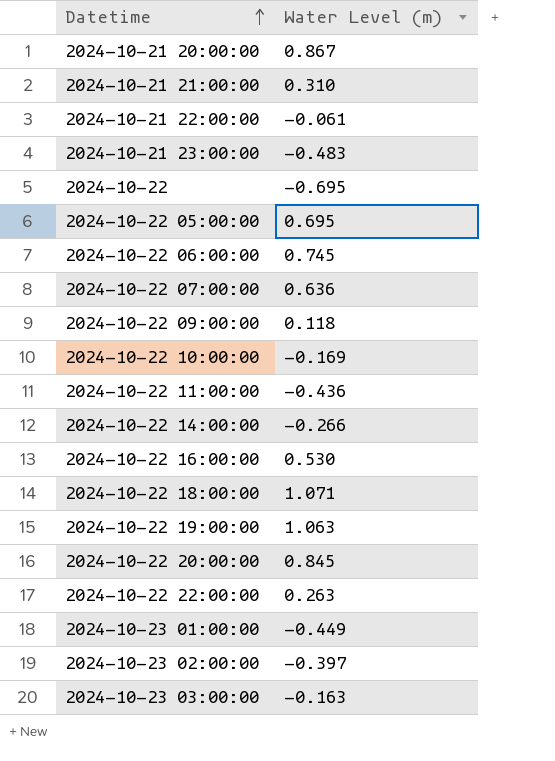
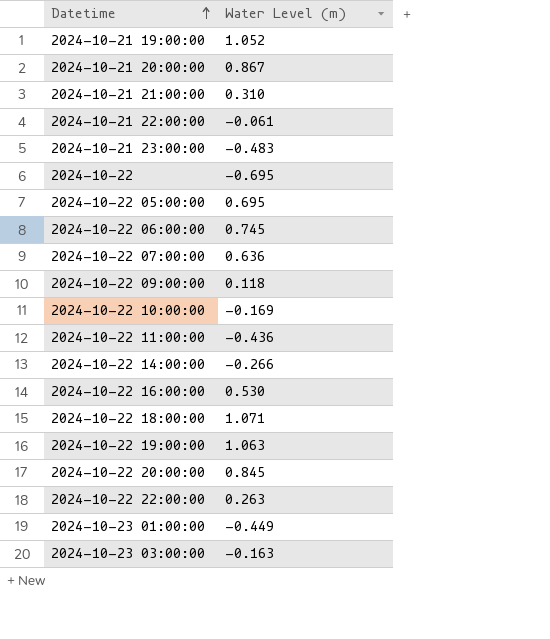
row 2024-10-23 02:00:00: -0.397 -> none
row 2024-10-21 19:00:00: none -> 1.052

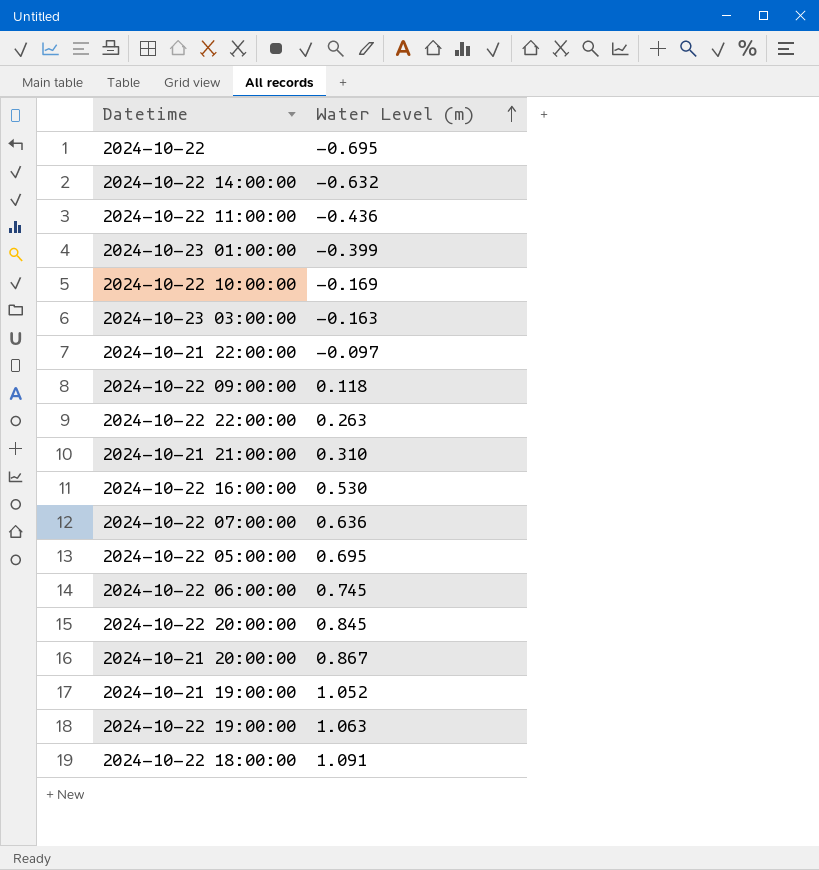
row order: Datetime ascending -> Water Level (m) ascending
row 2024-10-21 23:00:00: -0.483 -> none
2024-10-22 14:00:00 | Water Level (m): -0.266 -> -0.632
2024-10-23 01:00:00 | Water Level (m): -0.449 -> -0.399
2024-10-21 22:00:00 | Water Level (m): -0.061 -> -0.097
2024-10-22 18:00:00 | Water Level (m): 1.071 -> 1.091

